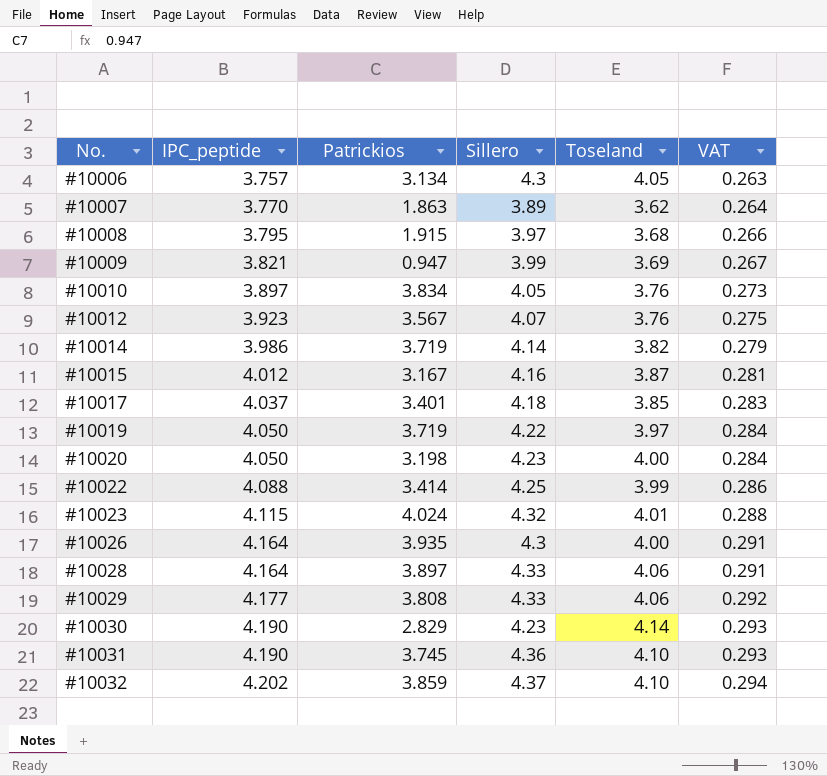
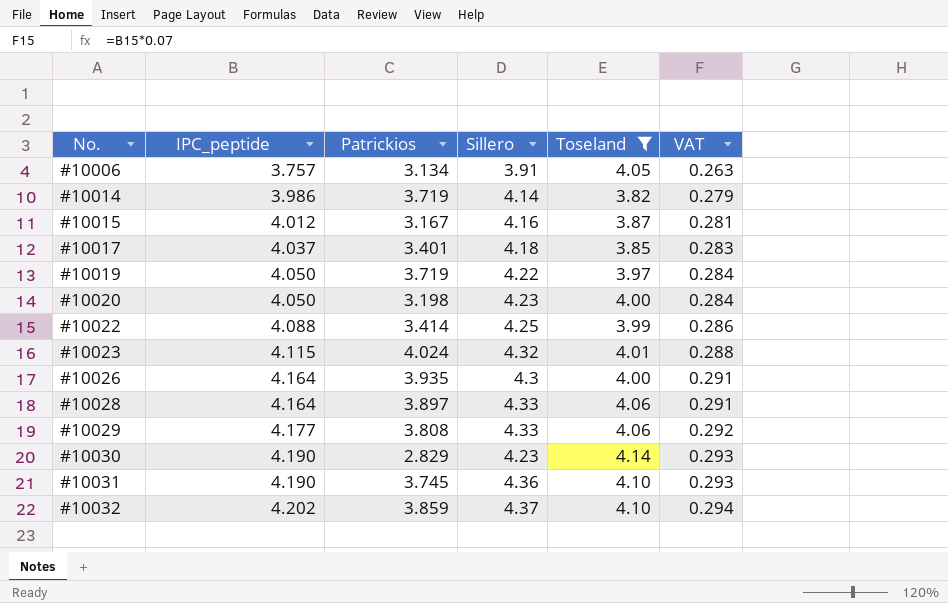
filter: none -> Toseland >= 3.82
#10006 | Sillero: 4.3 -> 3.91

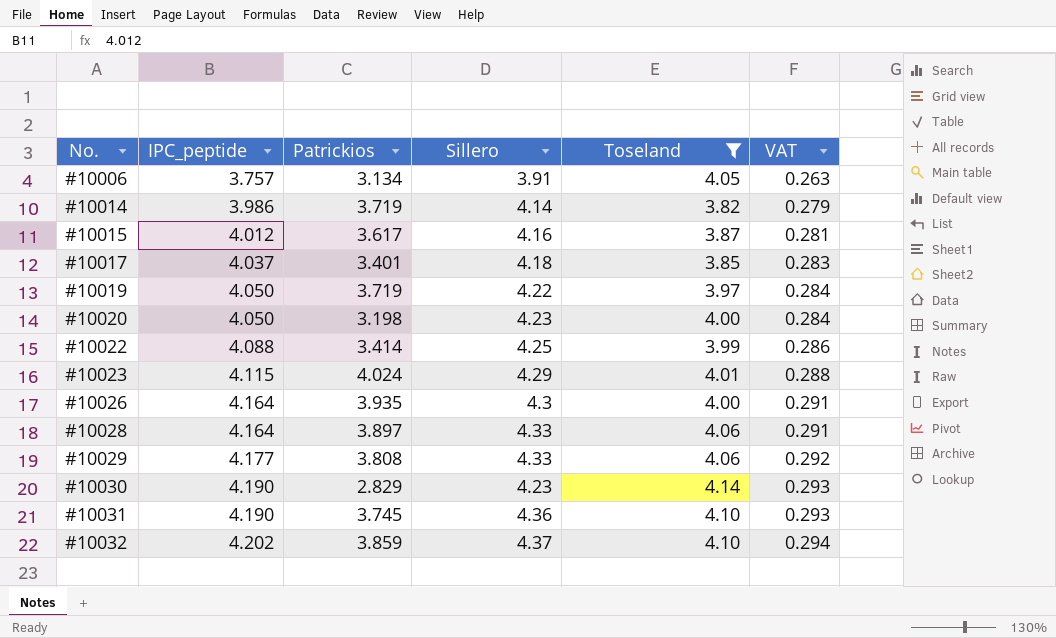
#10015 | Patrickios: 3.167 -> 3.617
#10023 | Sillero: 4.32 -> 4.29

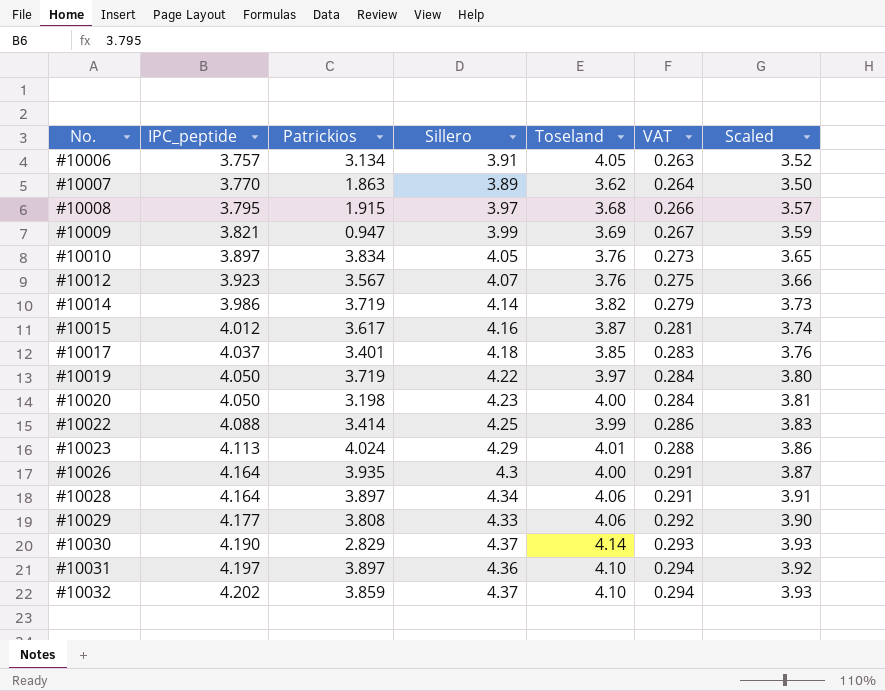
filter: Toseland >= 3.82 -> none
column Scaled | formula: none -> [Sillero] * 0.9
#10023 | IPC_peptide: 4.115 -> 4.113
#10028 | Sillero: 4.33 -> 4.34
#10030 | Sillero: 4.23 -> 4.37
#10031 | IPC_peptide: 4.190 -> 4.197
#10031 | Patrickios: 3.745 -> 3.897
#10031 | VAT: 0.293 -> 0.294

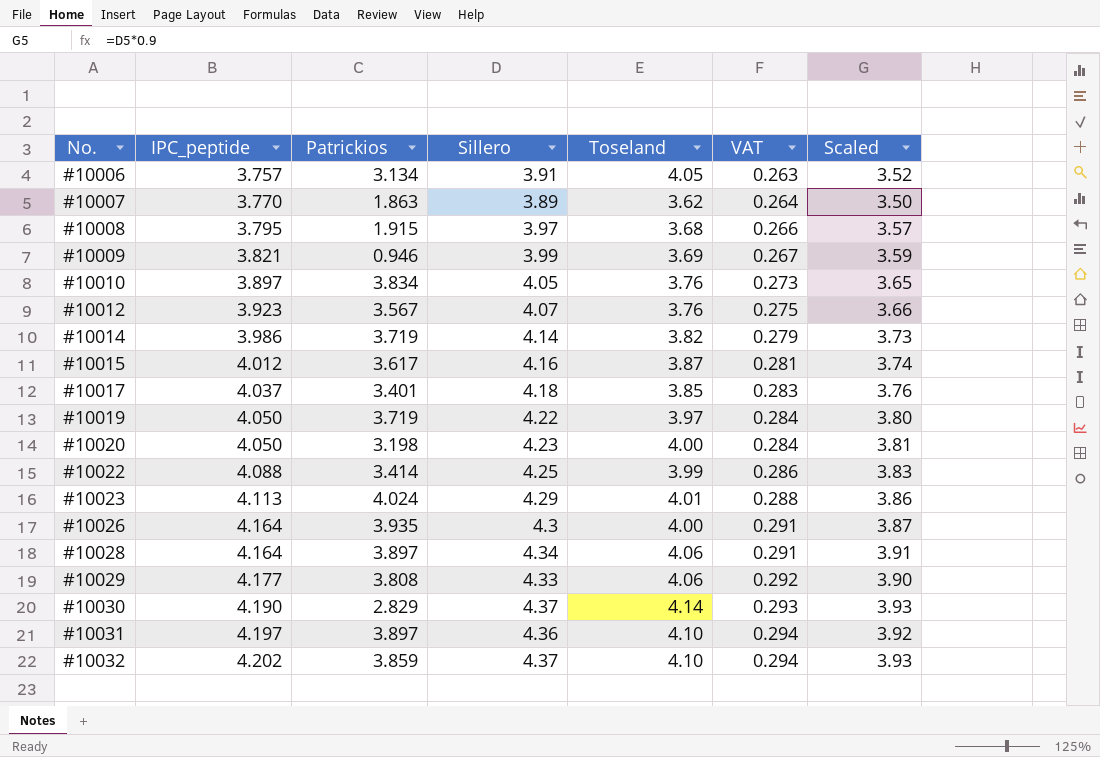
#10009 | Patrickios: 0.947 -> 0.946

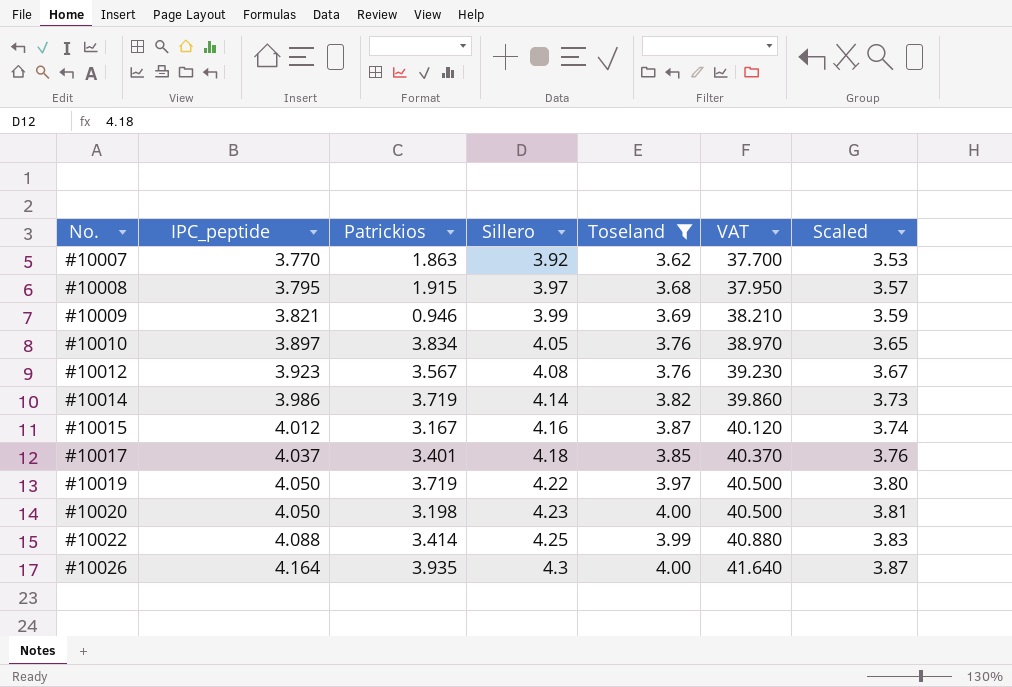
filter: none -> Toseland <= 4.00
column VAT | formula: [IPC_peptide] * 0.07 -> [IPC_peptide] * 10
#10007 | Sillero: 3.89 -> 3.92
#10007 | Scaled: 3.50 -> 3.53
#10012 | Sillero: 4.07 -> 4.08
#10012 | Scaled: 3.66 -> 3.67
#10015 | Patrickios: 3.617 -> 3.167

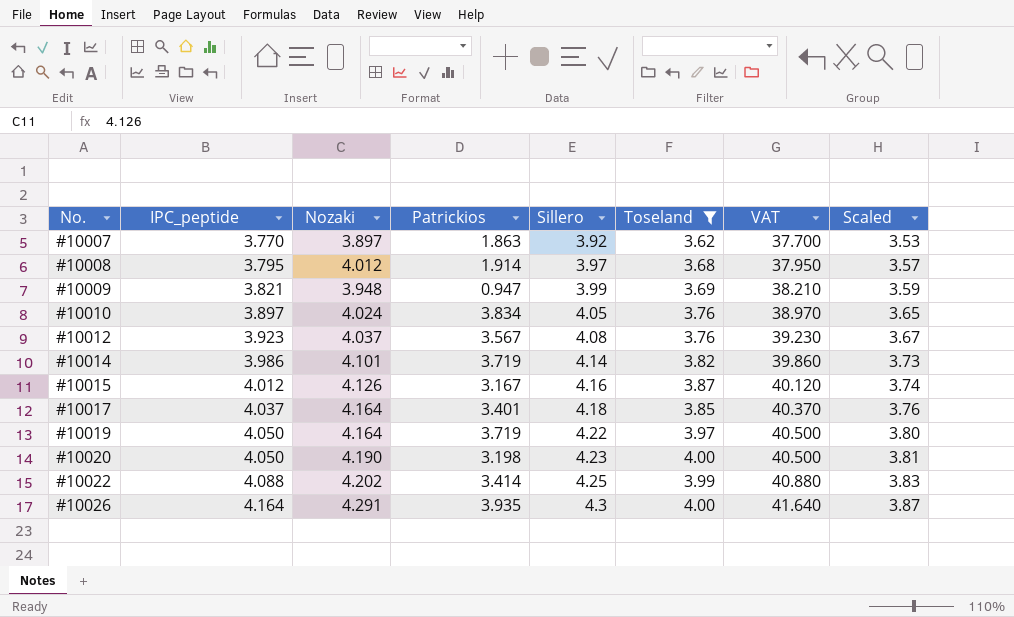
column Nozaki | position: none -> 3
#10008 | Patrickios: 1.915 -> 1.914
#10009 | Patrickios: 0.946 -> 0.947

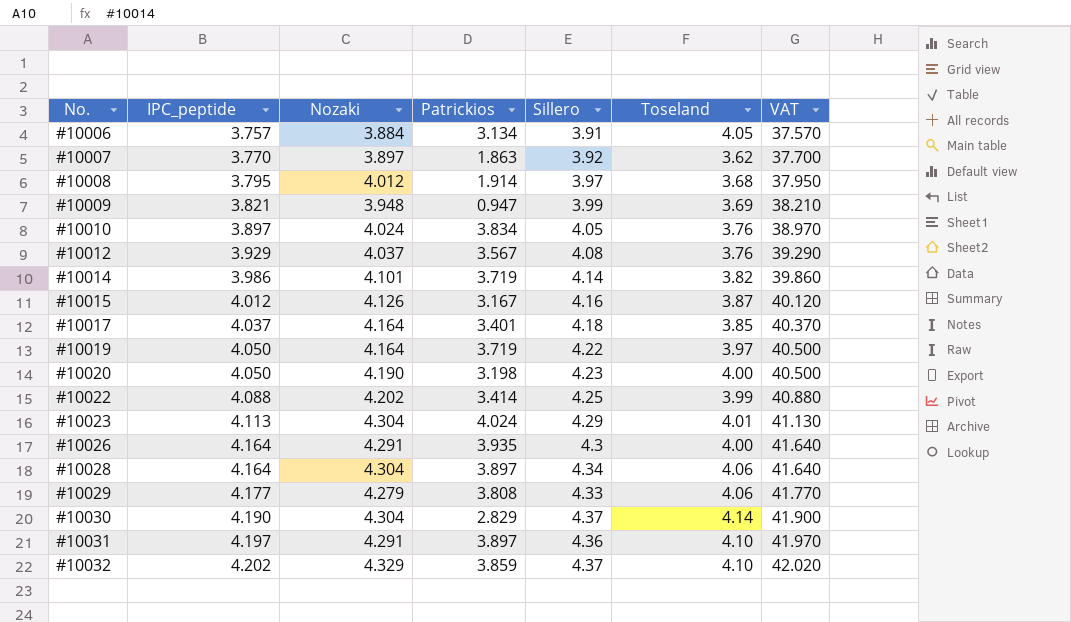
filter: Toseland <= 4.00 -> none
column Scaled | formula: [Sillero] * 0.9 -> none
#10012 | IPC_peptide: 3.923 -> 3.929
#10012 | VAT: 39.230 -> 39.290

